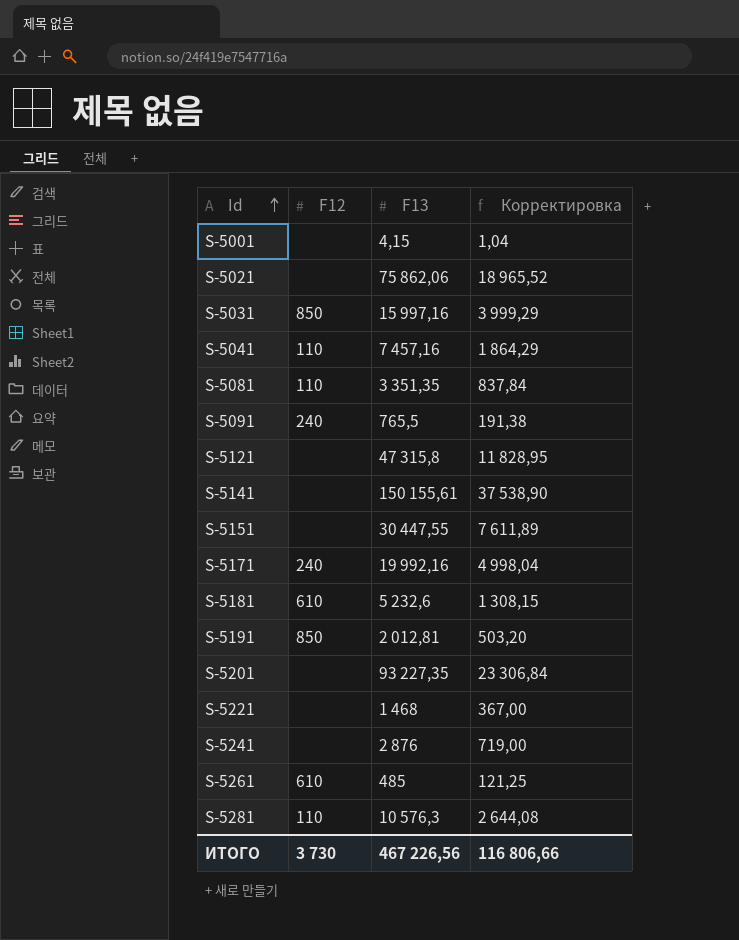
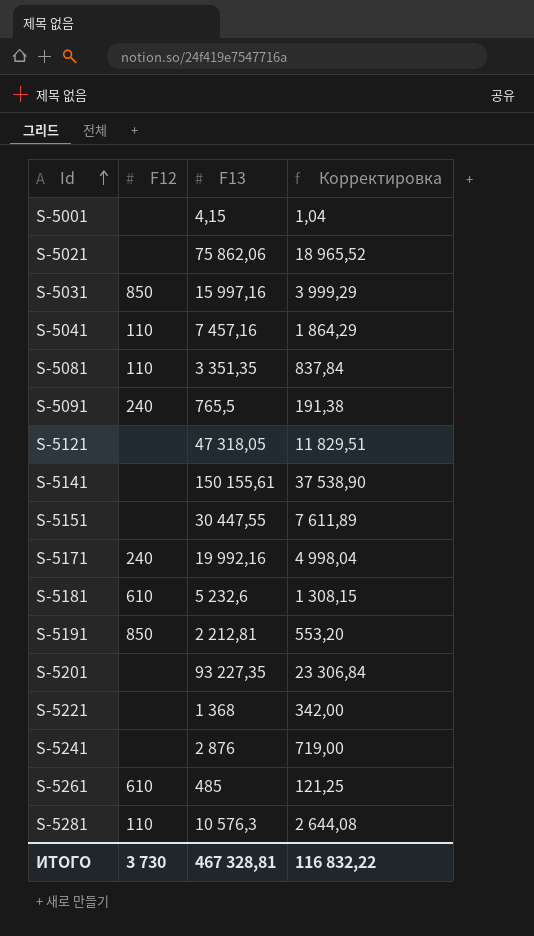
S-5121 | F13: 47 315,8 -> 47 318,05
S-5121 | Корректировка: 11 828,95 -> 11 829,51
S-5191 | F13: 2 012,81 -> 2 212,81
S-5191 | Корректировка: 503,20 -> 553,20
S-5221 | F13: 1 468 -> 1 368
S-5221 | Корректировка: 367,00 -> 342,00
ИТОГО | F13: 467 226,56 -> 467 328,81
ИТОГО | Корректировка: 116 806,66 -> 116 832,22

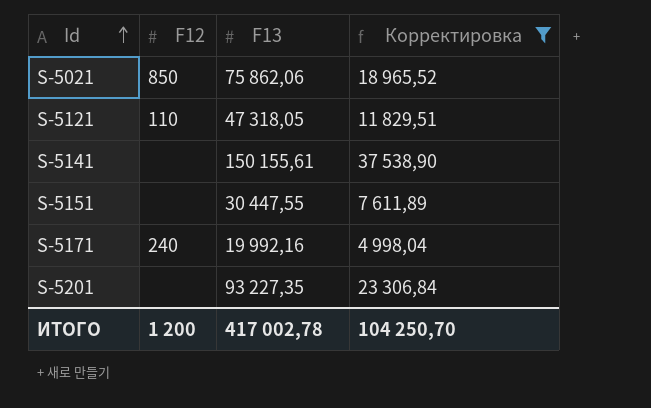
filter: none -> Корректировка >= 4 998,04
S-5021 | F12: none -> 850
S-5121 | F12: none -> 110
ИТОГО | F12: 3 730 -> 1 200
ИТОГО | F13: 467 328,81 -> 417 002,78
ИТОГО | Корректировка: 116 832,22 -> 104 250,70

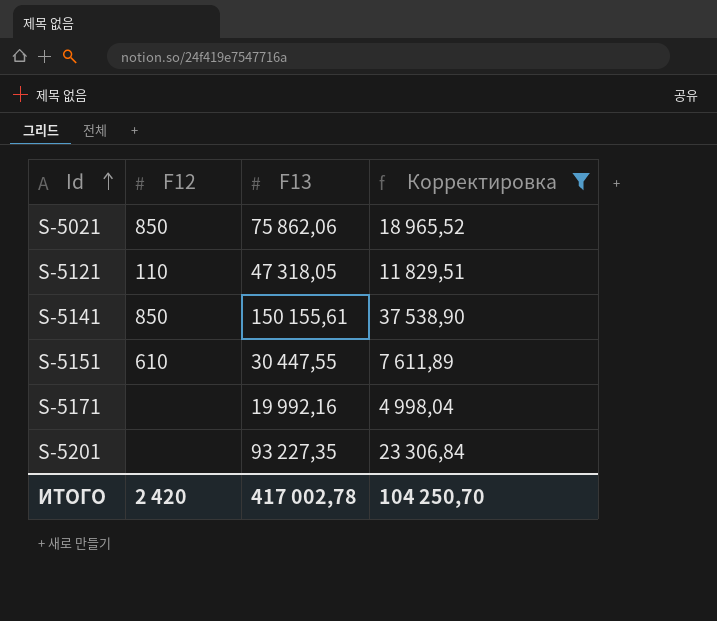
S-5141 | F12: none -> 850
S-5151 | F12: none -> 610
S-5171 | F12: 240 -> none
ИТОГО | F12: 1 200 -> 2 420

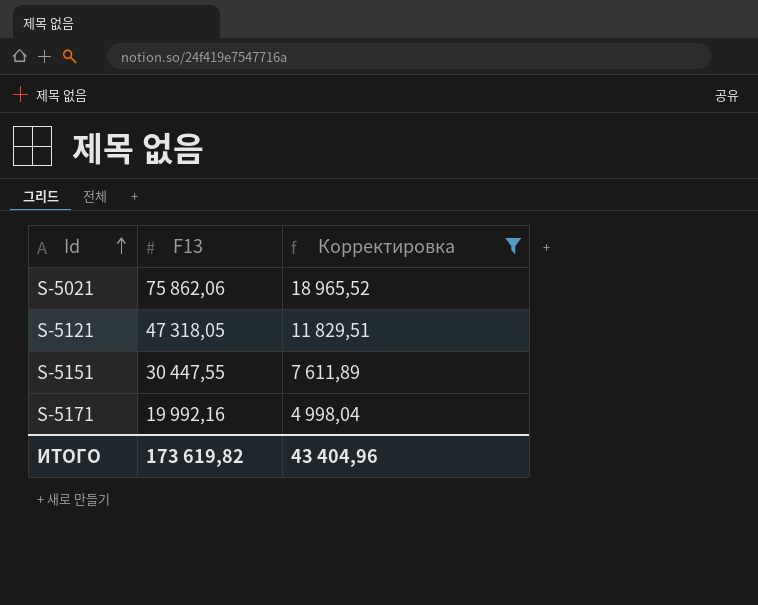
column F12 | position: 2 -> none
row S-5141: 850 | 150 155,61 | 37 538,90 -> none
row S-5201: none | 93 227,35 | 23 306,84 -> none
ИТОГО | F13: 417 002,78 -> 173 619,82
ИТОГО | Корректировка: 104 250,70 -> 43 404,96

